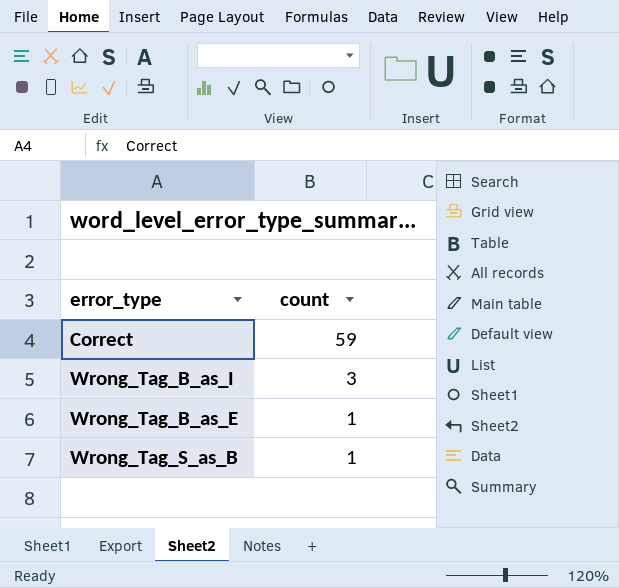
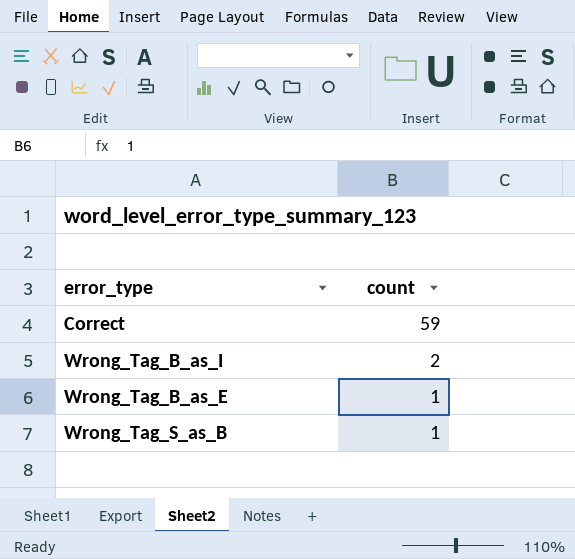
Wrong_Tag_B_as_I | count: 3 -> 2

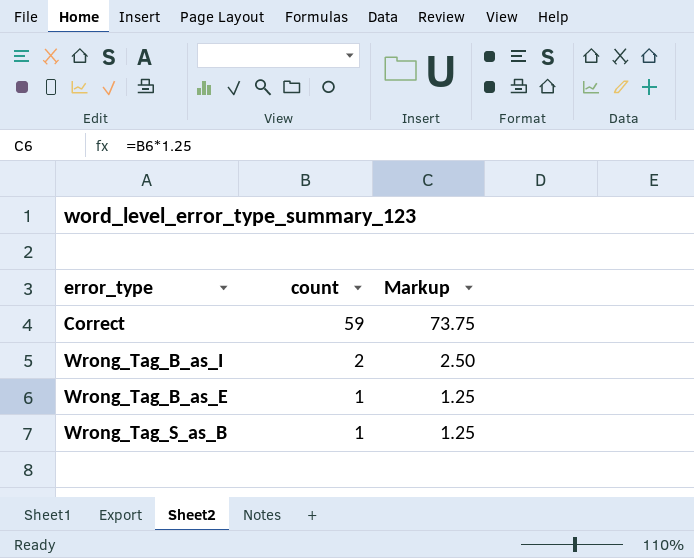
column Markup | formula: none -> [count] * 1.25

